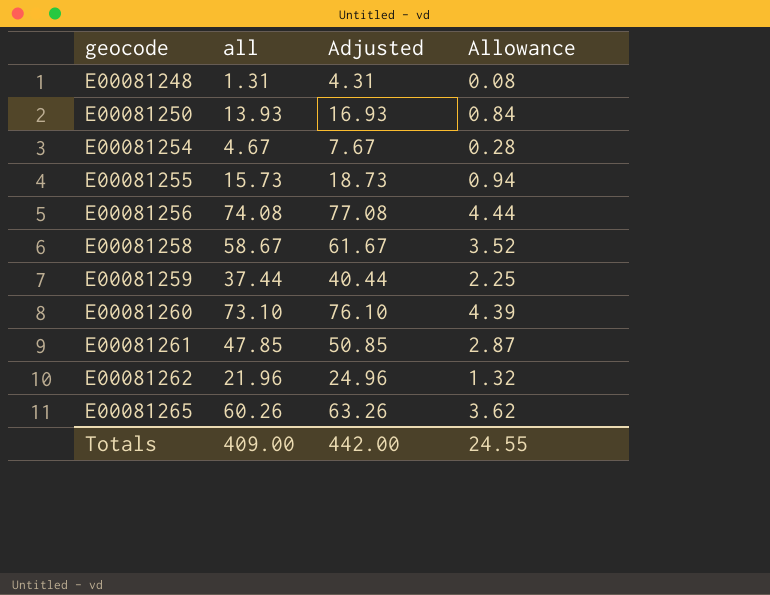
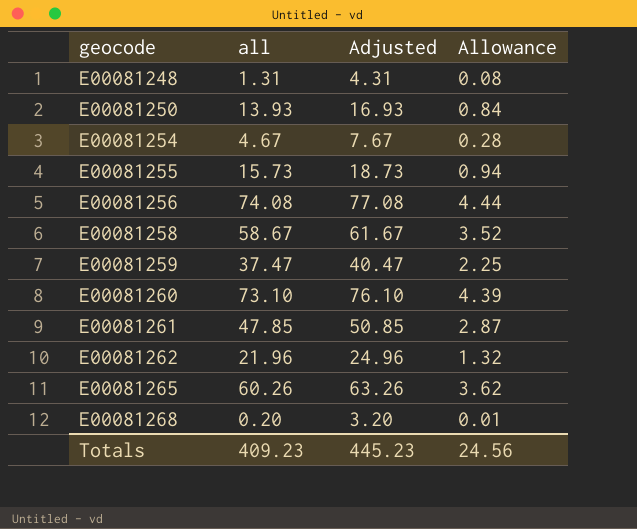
E00081259 | all: 37.44 -> 37.47
E00081259 | Adjusted: 40.44 -> 40.47
row E00081268: none -> 0.20 | 3.20 | 0.01
Totals | all: 409.00 -> 409.23
Totals | Adjusted: 442.00 -> 445.23
Totals | Allowance: 24.55 -> 24.56

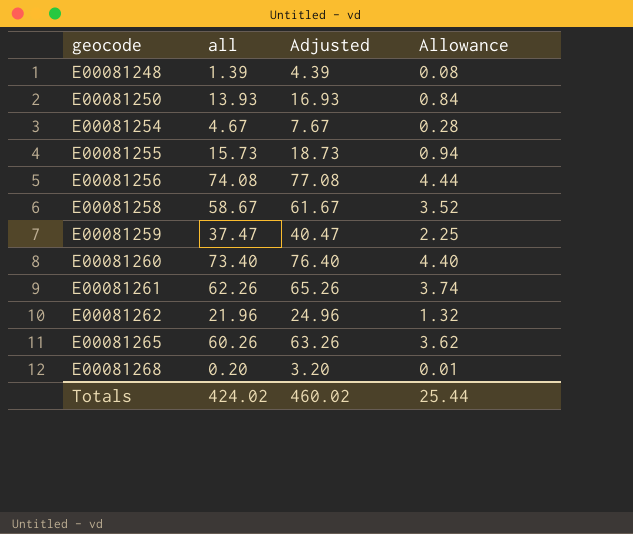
E00081248 | all: 1.31 -> 1.39
E00081248 | Adjusted: 4.31 -> 4.39
E00081260 | all: 73.10 -> 73.40
E00081260 | Adjusted: 76.10 -> 76.40
E00081260 | Allowance: 4.39 -> 4.40
E00081261 | all: 47.85 -> 62.26
E00081261 | Adjusted: 50.85 -> 65.26
E00081261 | Allowance: 2.87 -> 3.74
Totals | all: 409.23 -> 424.02
Totals | Adjusted: 445.23 -> 460.02
Totals | Allowance: 24.56 -> 25.44

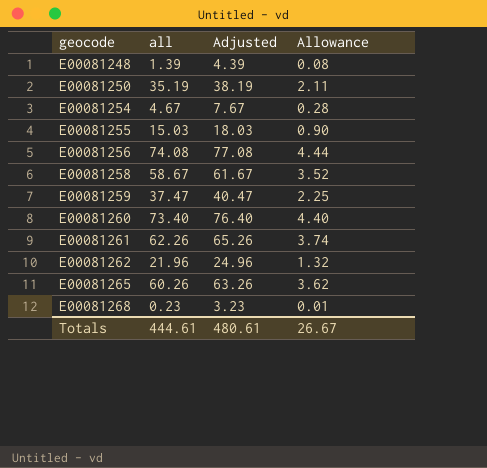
E00081250 | all: 13.93 -> 35.19
E00081250 | Adjusted: 16.93 -> 38.19
E00081250 | Allowance: 0.84 -> 2.11
E00081255 | all: 15.73 -> 15.03
E00081255 | Adjusted: 18.73 -> 18.03
E00081255 | Allowance: 0.94 -> 0.90
E00081268 | all: 0.20 -> 0.23
E00081268 | Adjusted: 3.20 -> 3.23
Totals | all: 424.02 -> 444.61
Totals | Adjusted: 460.02 -> 480.61
Totals | Allowance: 25.44 -> 26.67

